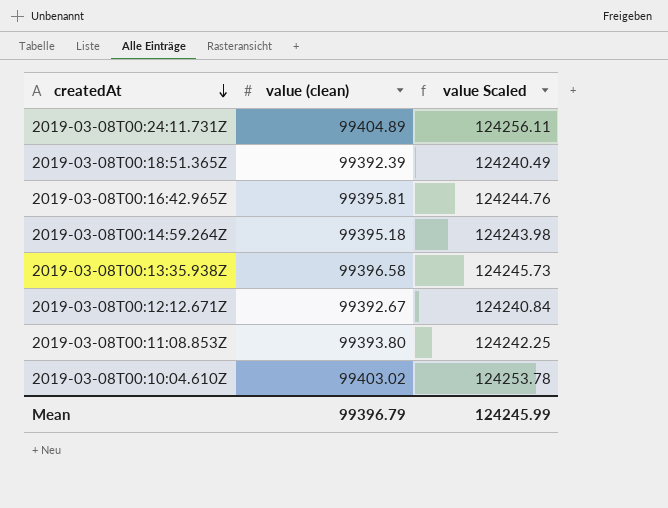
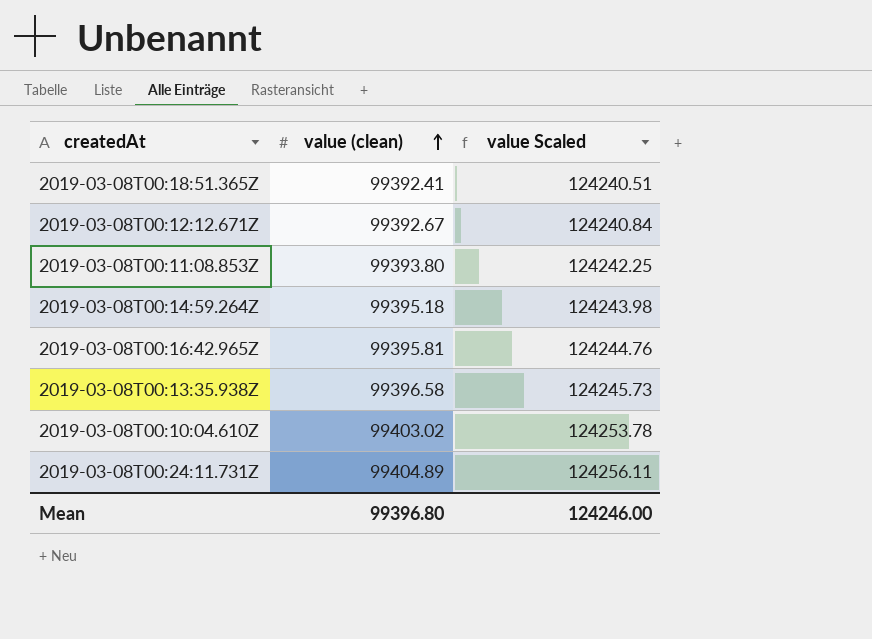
row order: createdAt descending -> value (clean) ascending
2019-03-08T00:18:51.365Z | value (clean): 99392.39 -> 99392.41
2019-03-08T00:18:51.365Z | value Scaled: 124240.49 -> 124240.51
Mean | value (clean): 99396.79 -> 99396.80
Mean | value Scaled: 124245.99 -> 124246.00

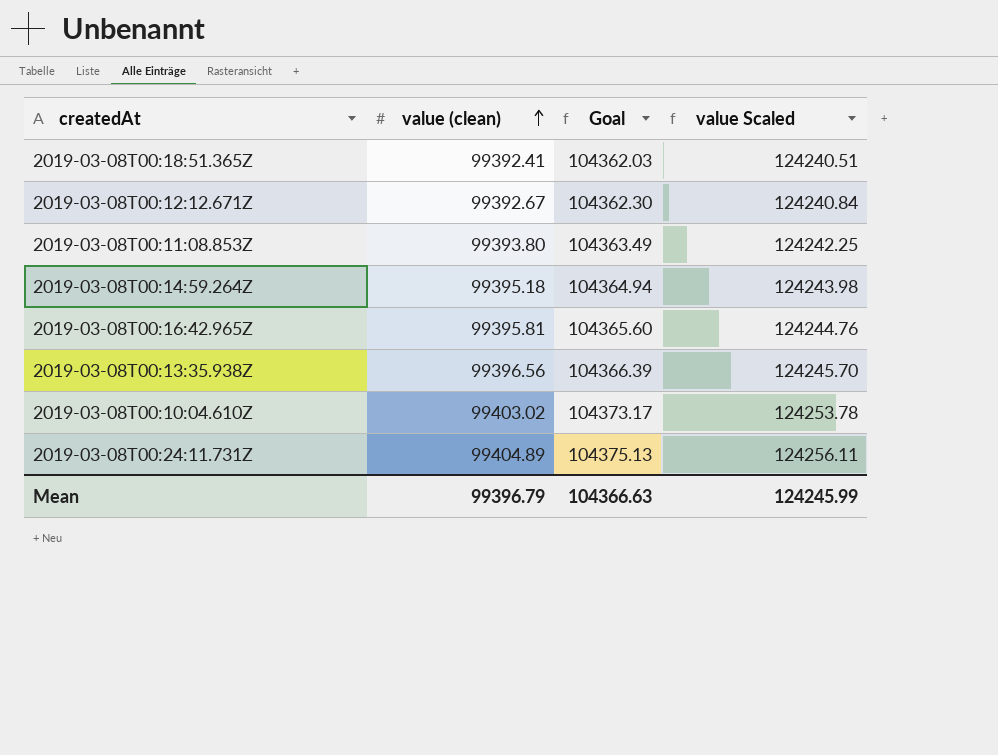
column Goal | formula: none -> [value (clean)] * 1.05
2019-03-08T00:13:35.938Z | value (clean): 99396.58 -> 99396.56
2019-03-08T00:13:35.938Z | value Scaled: 124245.73 -> 124245.70
Mean | value (clean): 99396.80 -> 99396.79
Mean | value Scaled: 124246.00 -> 124245.99

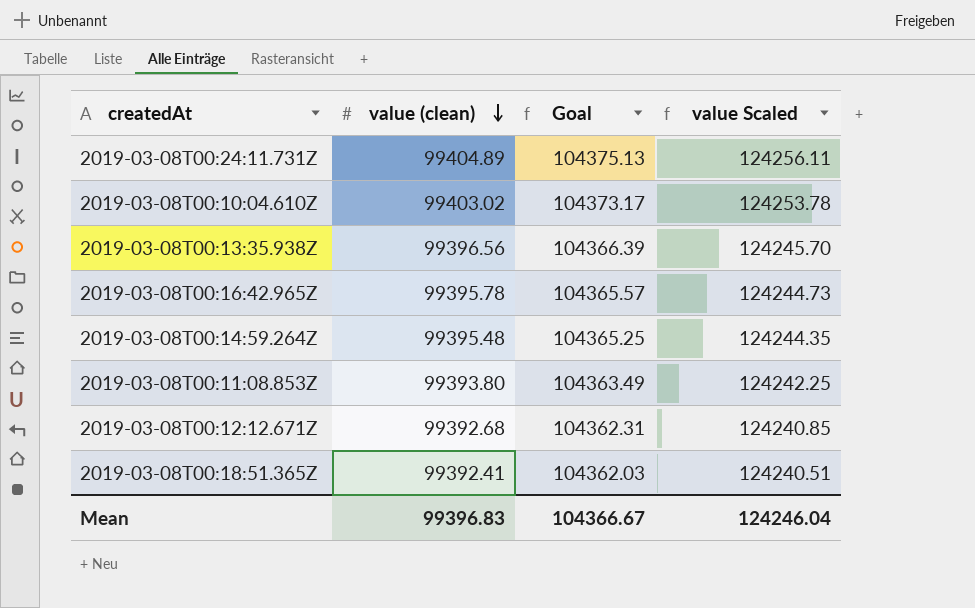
row order: value (clean) ascending -> value (clean) descending
2019-03-08T00:16:42.965Z | value (clean): 99395.81 -> 99395.78
2019-03-08T00:16:42.965Z | Goal: 104365.60 -> 104365.57
2019-03-08T00:16:42.965Z | value Scaled: 124244.76 -> 124244.73
2019-03-08T00:14:59.264Z | value (clean): 99395.18 -> 99395.48
2019-03-08T00:14:59.264Z | Goal: 104364.94 -> 104365.25
2019-03-08T00:14:59.264Z | value Scaled: 124243.98 -> 124244.35
2019-03-08T00:12:12.671Z | value (clean): 99392.67 -> 99392.68
2019-03-08T00:12:12.671Z | Goal: 104362.30 -> 104362.31
2019-03-08T00:12:12.671Z | value Scaled: 124240.84 -> 124240.85
Mean | value (clean): 99396.79 -> 99396.83
Mean | Goal: 104366.63 -> 104366.67
Mean | value Scaled: 124245.99 -> 124246.04

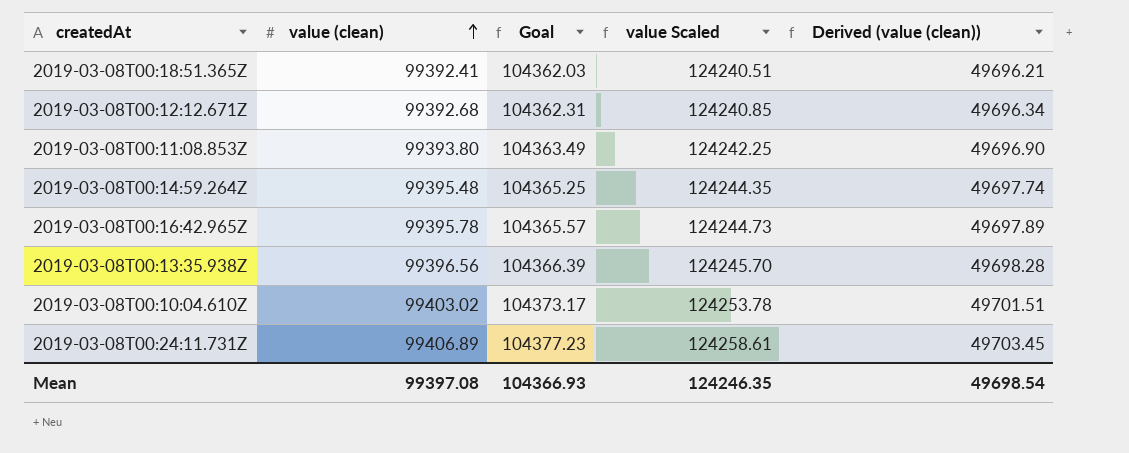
row order: value (clean) descending -> value (clean) ascending
column Derived (value (clean)) | formula: none -> [value (clean)] * 0.5
2019-03-08T00:24:11.731Z | value (clean): 99404.89 -> 99406.89
2019-03-08T00:24:11.731Z | Goal: 104375.13 -> 104377.23
2019-03-08T00:24:11.731Z | value Scaled: 124256.11 -> 124258.61
Mean | value (clean): 99396.83 -> 99397.08
Mean | Goal: 104366.67 -> 104366.93
Mean | value Scaled: 124246.04 -> 124246.35

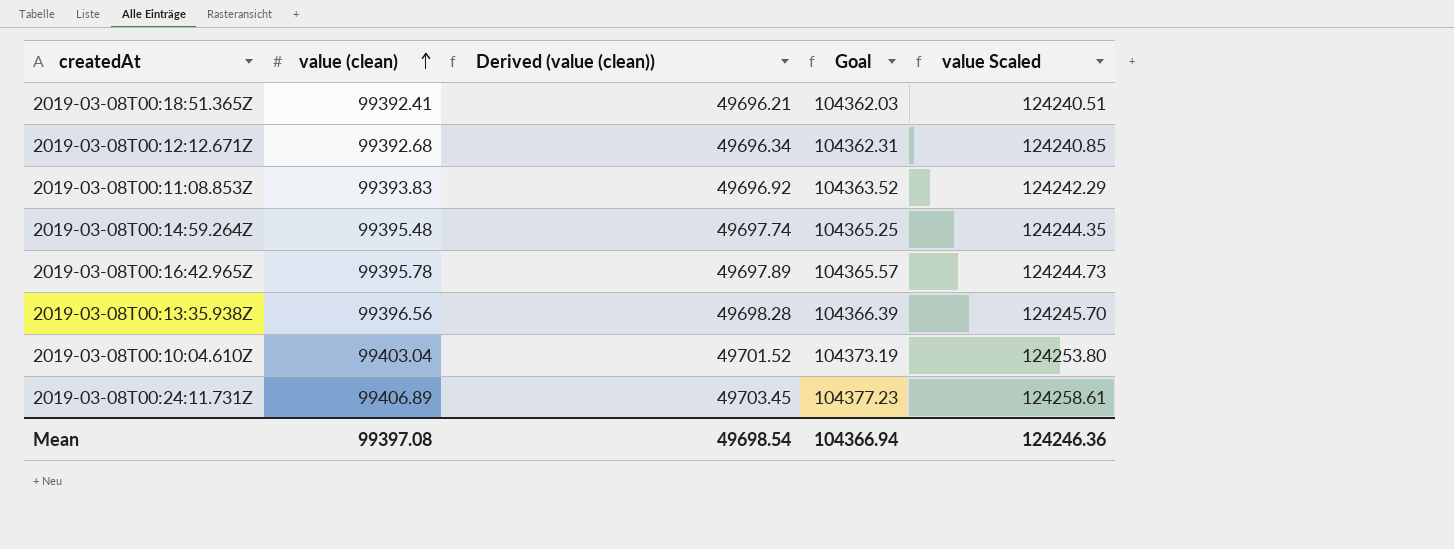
column Derived (value (clean)) | position: 5 -> 3
2019-03-08T00:11:08.853Z | value (clean): 99393.80 -> 99393.83
2019-03-08T00:11:08.853Z | Derived (value (clean)): 49696.90 -> 49696.92
2019-03-08T00:11:08.853Z | Goal: 104363.49 -> 104363.52
2019-03-08T00:11:08.853Z | value Scaled: 124242.25 -> 124242.29
2019-03-08T00:10:04.610Z | value (clean): 99403.02 -> 99403.04
2019-03-08T00:10:04.610Z | Derived (value (clean)): 49701.51 -> 49701.52
2019-03-08T00:10:04.610Z | Goal: 104373.17 -> 104373.19
2019-03-08T00:10:04.610Z | value Scaled: 124253.78 -> 124253.80
Mean | Goal: 104366.93 -> 104366.94
Mean | value Scaled: 124246.35 -> 124246.36

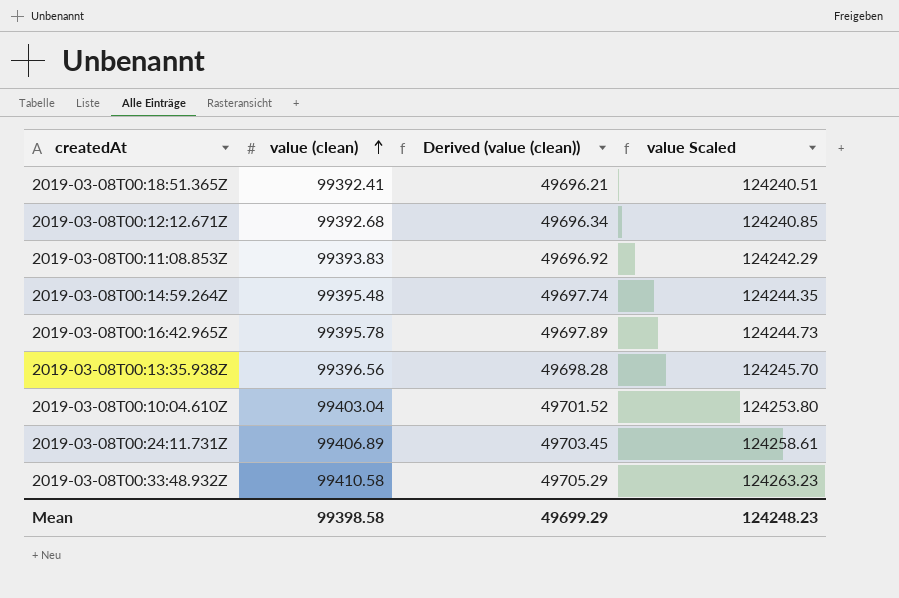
column Goal | formula: [value (clean)] * 1.05 -> none
row 2019-03-08T00:33:48.932Z: none -> 99410.58 | 49705.29 | 124263.23
Mean | value (clean): 99397.08 -> 99398.58
Mean | Derived (value (clean)): 49698.54 -> 49699.29
Mean | value Scaled: 124246.36 -> 124248.23

